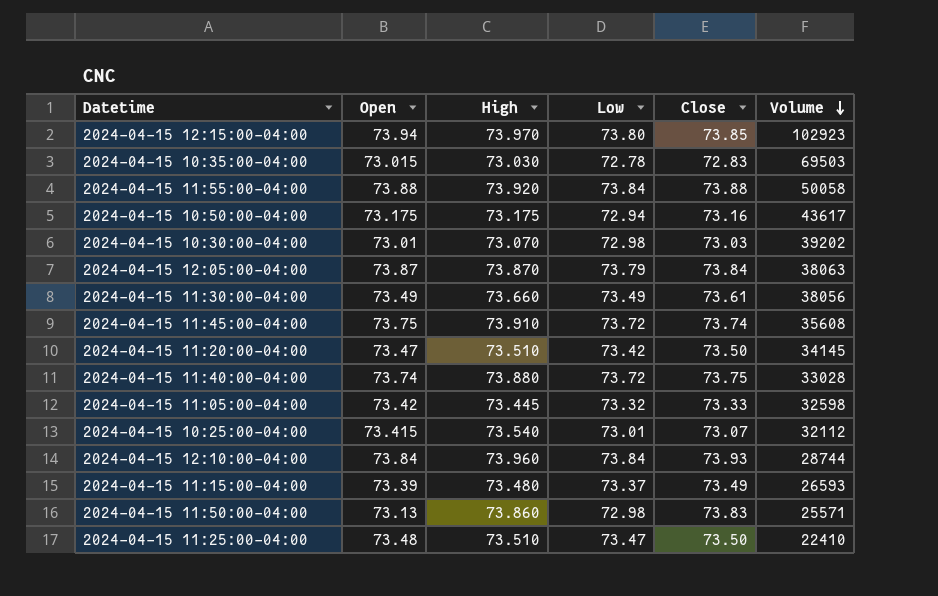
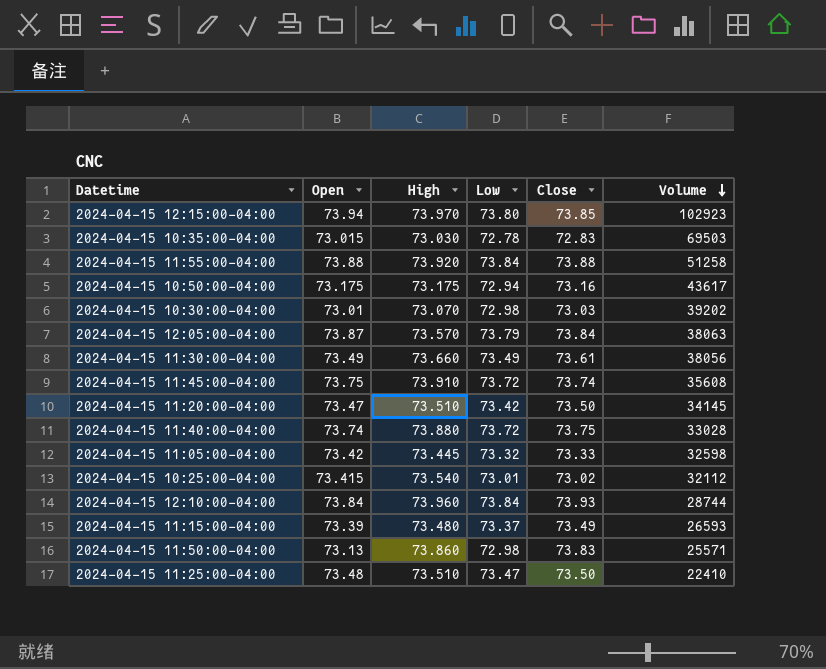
2024-04-15 11:55:00-04:00 | Volume: 50058 -> 51258
2024-04-15 12:05:00-04:00 | High: 73.870 -> 73.570
2024-04-15 10:25:00-04:00 | Close: 73.07 -> 73.02

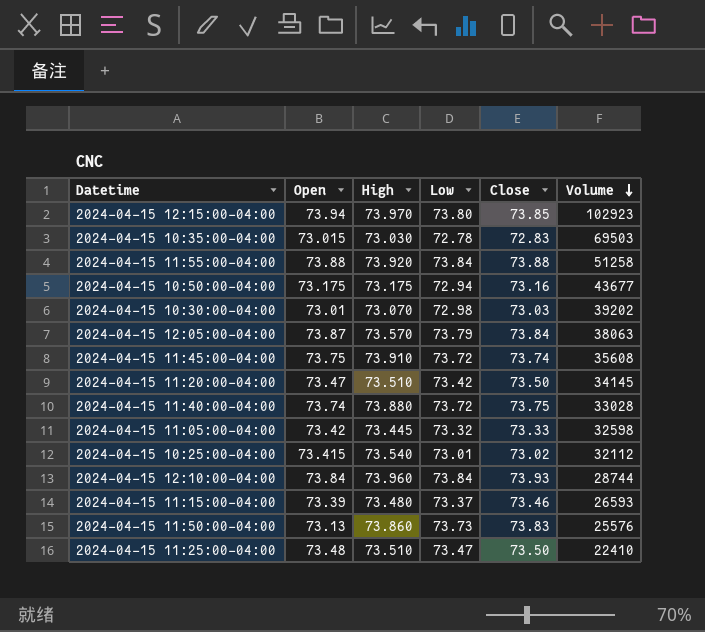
row 2024-04-15 11:30:00-04:00: 73.49 | 73.660 | 73.49 | 73.61 | 38056 -> none
2024-04-15 10:50:00-04:00 | Volume: 43617 -> 43677
2024-04-15 11:15:00-04:00 | Close: 73.49 -> 73.46
2024-04-15 11:50:00-04:00 | Low: 72.98 -> 73.73
2024-04-15 11:50:00-04:00 | Volume: 25571 -> 25576

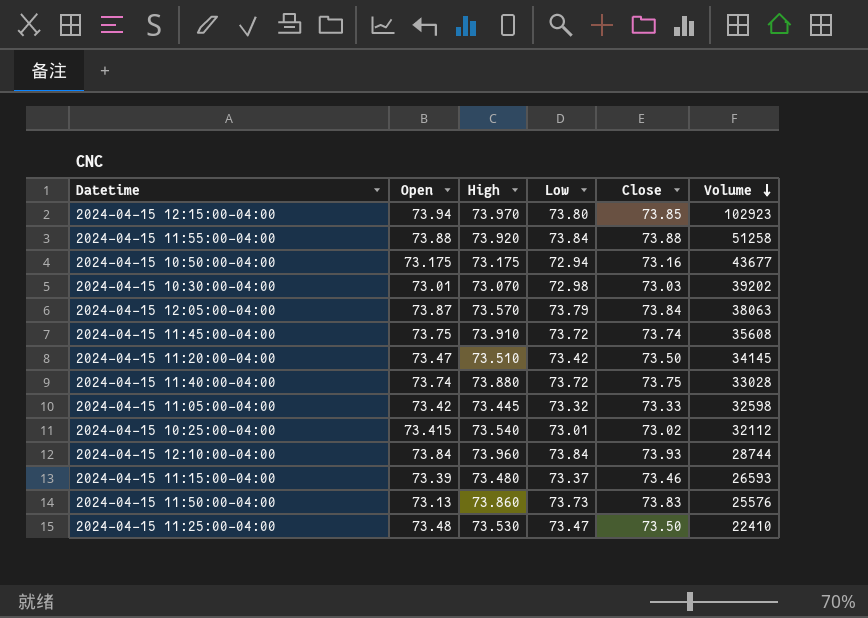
row 2024-04-15 10:35:00-04:00: 73.015 | 73.030 | 72.78 | 72.83 | 69503 -> none
2024-04-15 11:25:00-04:00 | High: 73.510 -> 73.530

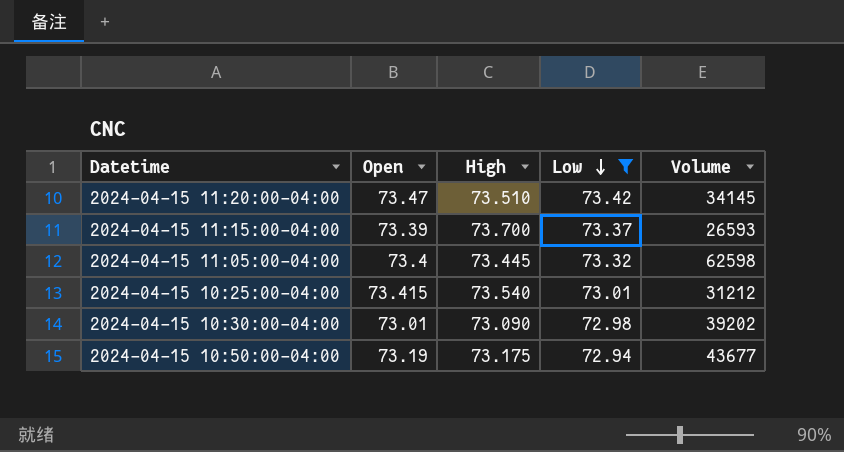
filter: none -> Low <= 73.42
row order: Volume descending -> Low descending
column Close | position: 5 -> none
2024-04-15 11:15:00-04:00 | High: 73.480 -> 73.700
2024-04-15 11:05:00-04:00 | Open: 73.42 -> 73.4
2024-04-15 11:05:00-04:00 | Volume: 32598 -> 62598
2024-04-15 10:25:00-04:00 | Volume: 32112 -> 31212
2024-04-15 10:30:00-04:00 | High: 73.070 -> 73.090
2024-04-15 10:50:00-04:00 | Open: 73.175 -> 73.19

